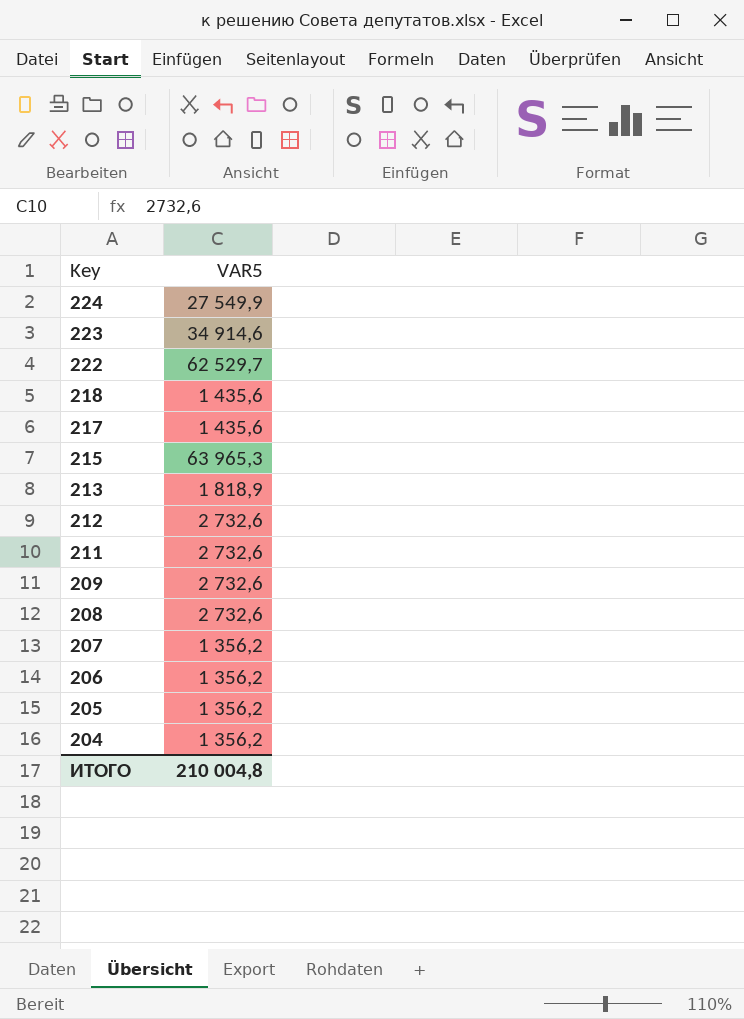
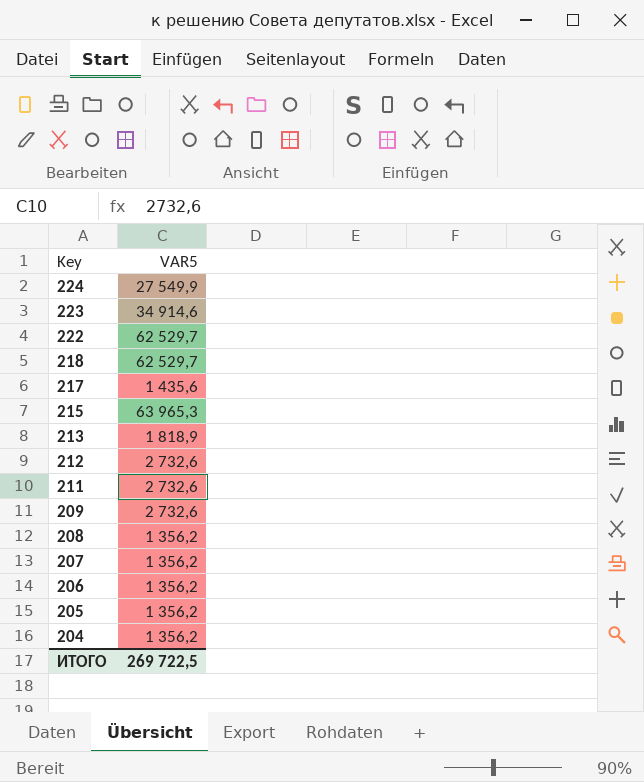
218 | VAR5: 1 435,6 -> 62 529,7
208 | VAR5: 2 732,6 -> 1 356,2
ИТОГО | VAR5: 210 004,8 -> 269 722,5

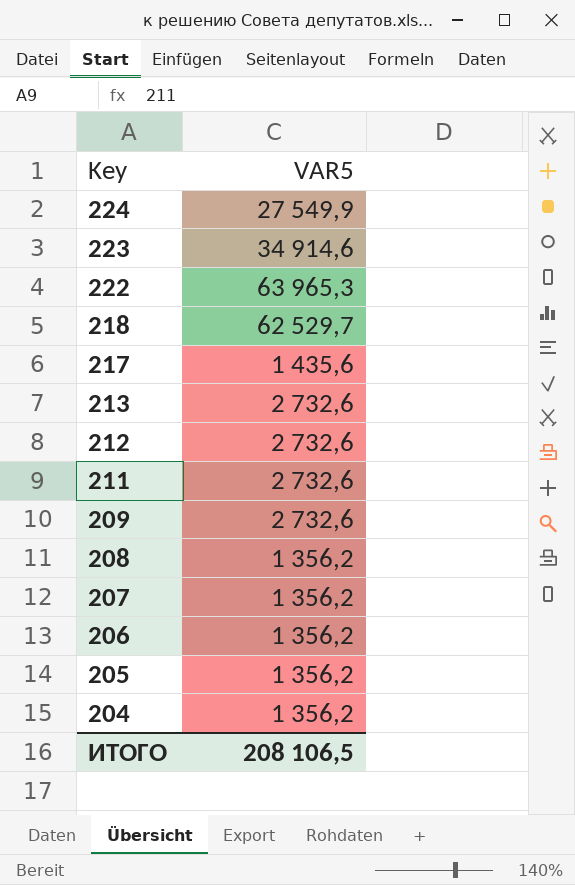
row 215: 63 965,3 -> none
222 | VAR5: 62 529,7 -> 63 965,3
213 | VAR5: 1 818,9 -> 2 732,6
ИТОГО | VAR5: 269 722,5 -> 208 106,5

